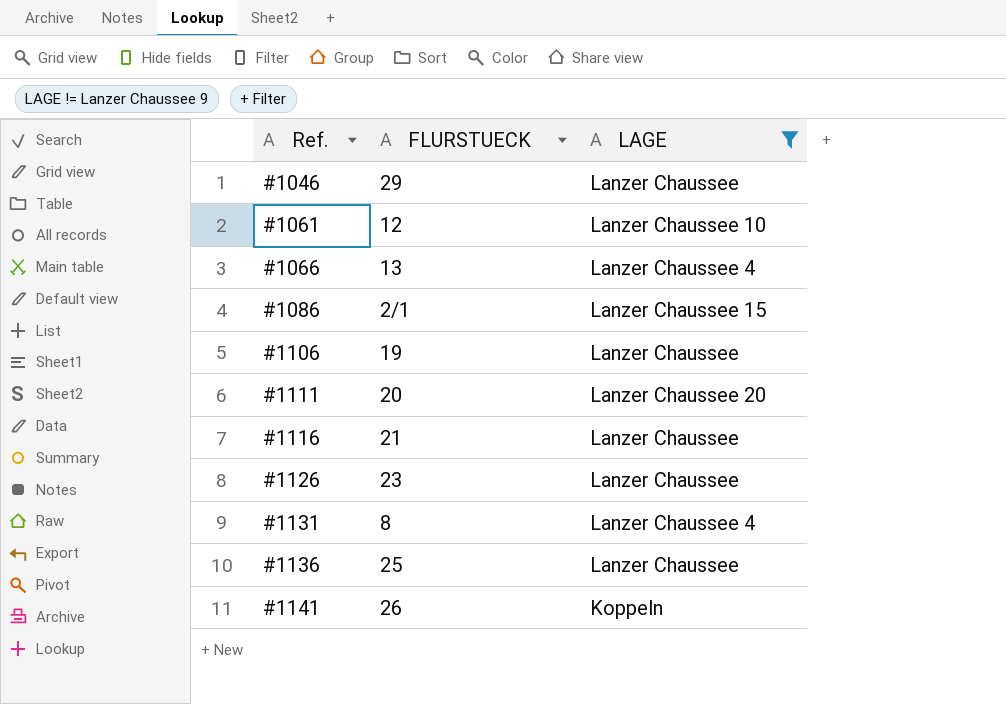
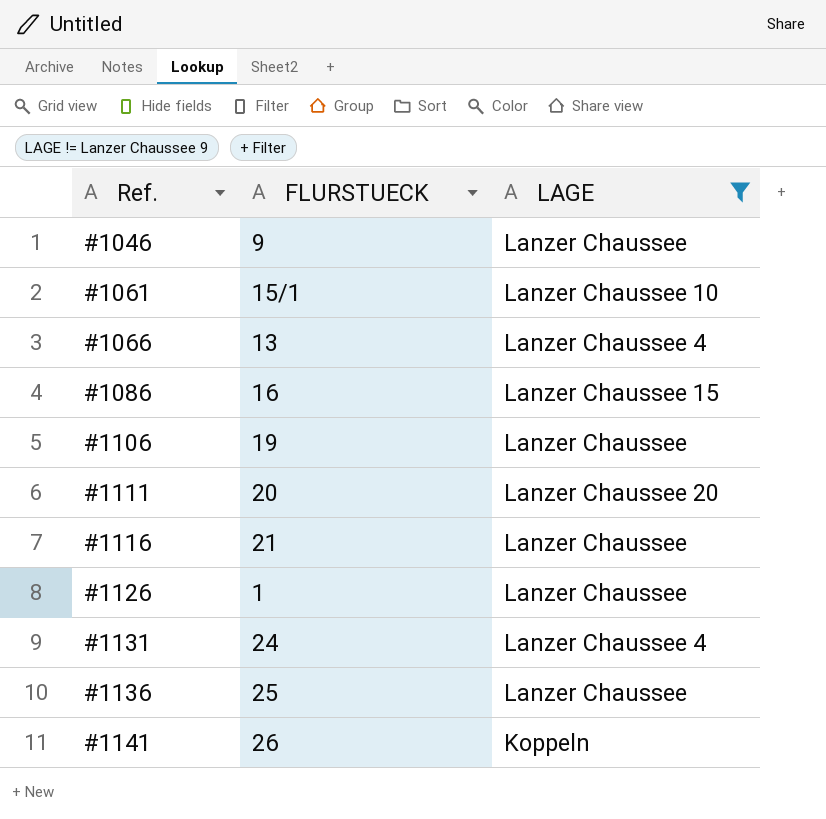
#1046 | FLURSTUECK: 29 -> 9
#1061 | FLURSTUECK: 12 -> 15/1
#1086 | FLURSTUECK: 2/1 -> 16
#1126 | FLURSTUECK: 23 -> 1
#1131 | FLURSTUECK: 8 -> 24

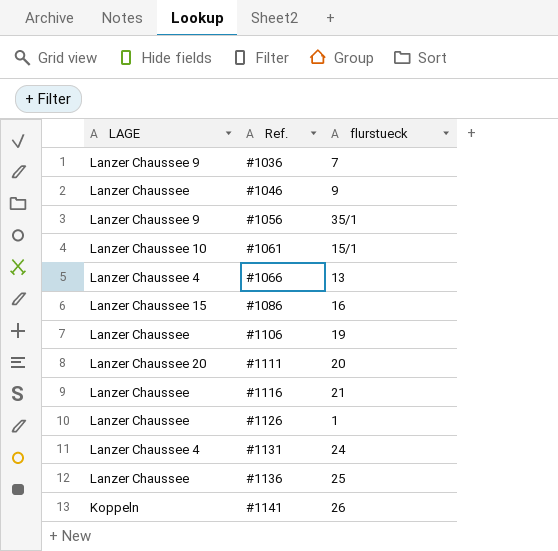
filter: LAGE != Lanzer Chaussee 9 -> none
column LAGE | position: 3 -> 1
column name: FLURSTUECK -> flurstueck

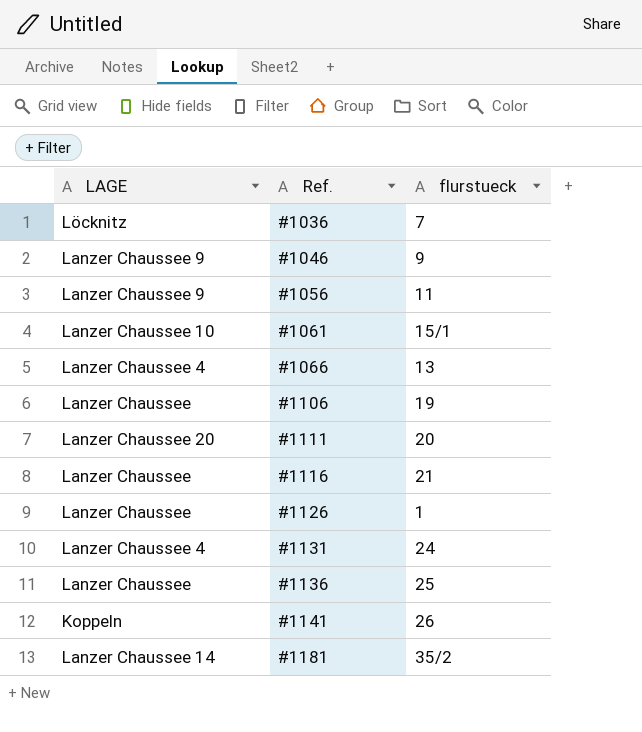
row #1086: Lanzer Chaussee 15 | 16 -> none
#1036 | LAGE: Lanzer Chaussee 9 -> Löcknitz
#1046 | LAGE: Lanzer Chaussee -> Lanzer Chaussee 9
#1056 | flurstueck: 35/1 -> 11
row #1181: none -> Lanzer Chaussee 14 | 35/2

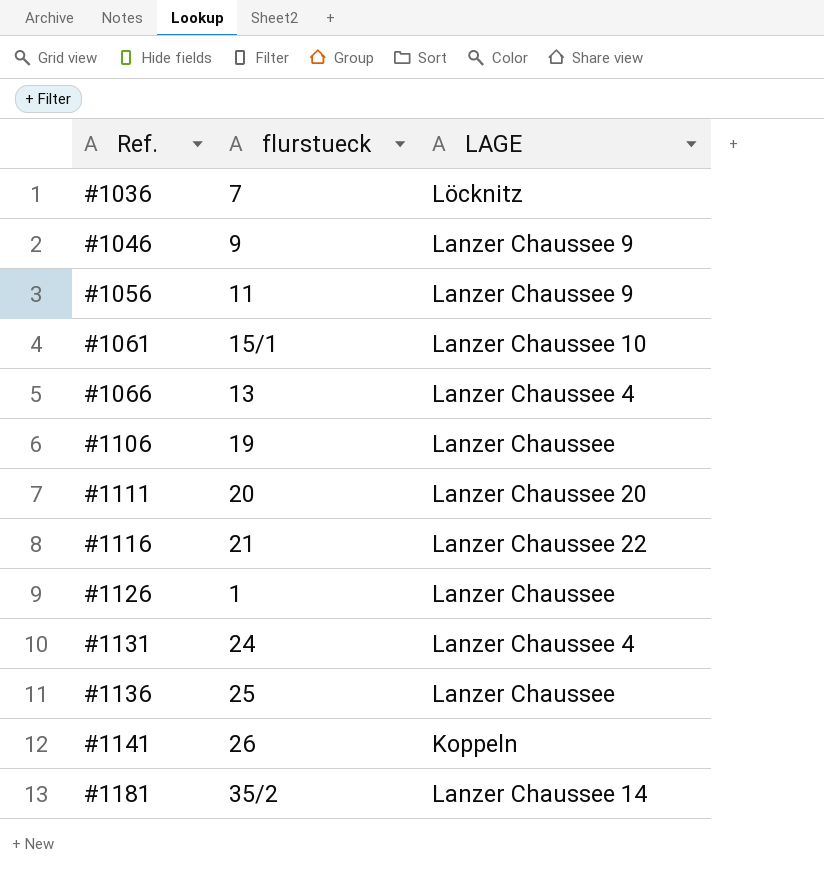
column LAGE | position: 1 -> 3
#1116 | LAGE: Lanzer Chaussee -> Lanzer Chaussee 22

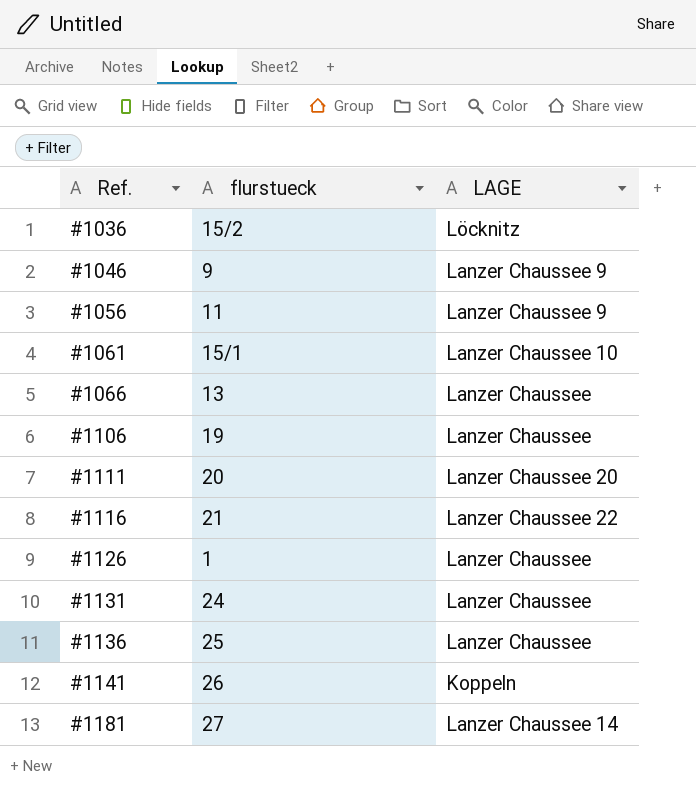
#1036 | flurstueck: 7 -> 15/2
#1066 | LAGE: Lanzer Chaussee 4 -> Lanzer Chaussee
#1131 | LAGE: Lanzer Chaussee 4 -> Lanzer Chaussee
#1181 | flurstueck: 35/2 -> 27

